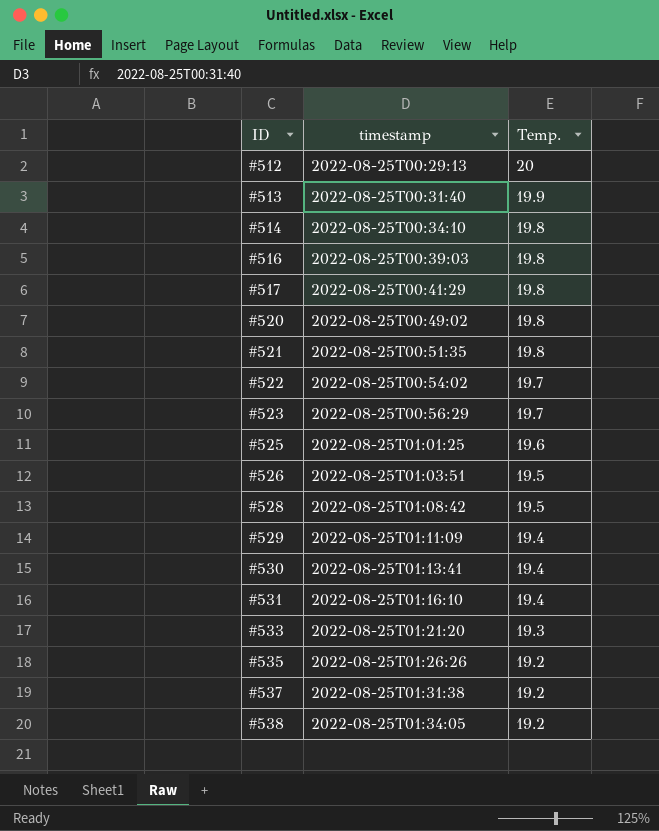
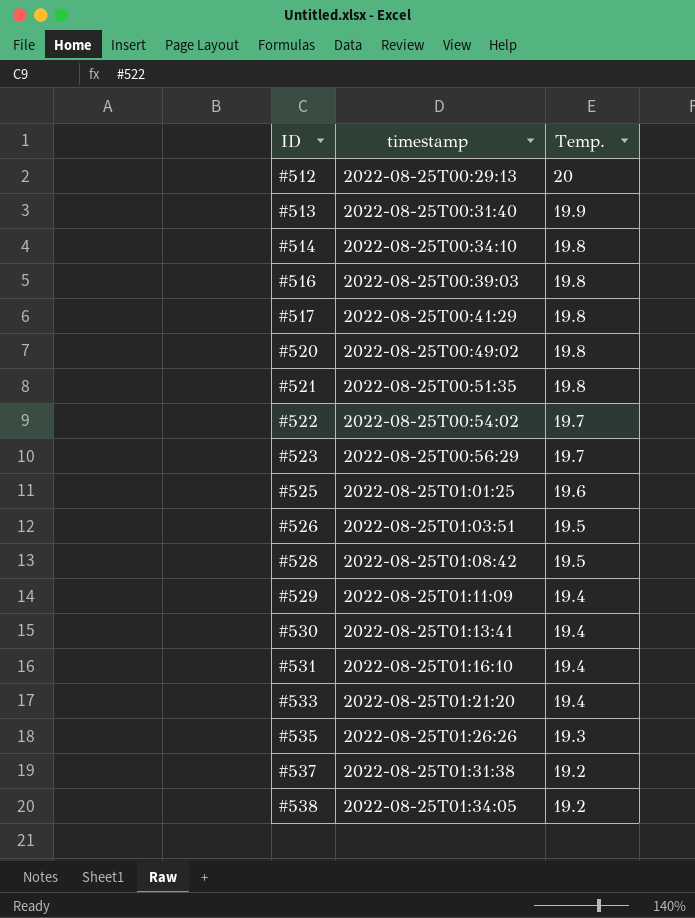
#533 | Temp.: 19.3 -> 19.4
#535 | Temp.: 19.2 -> 19.3

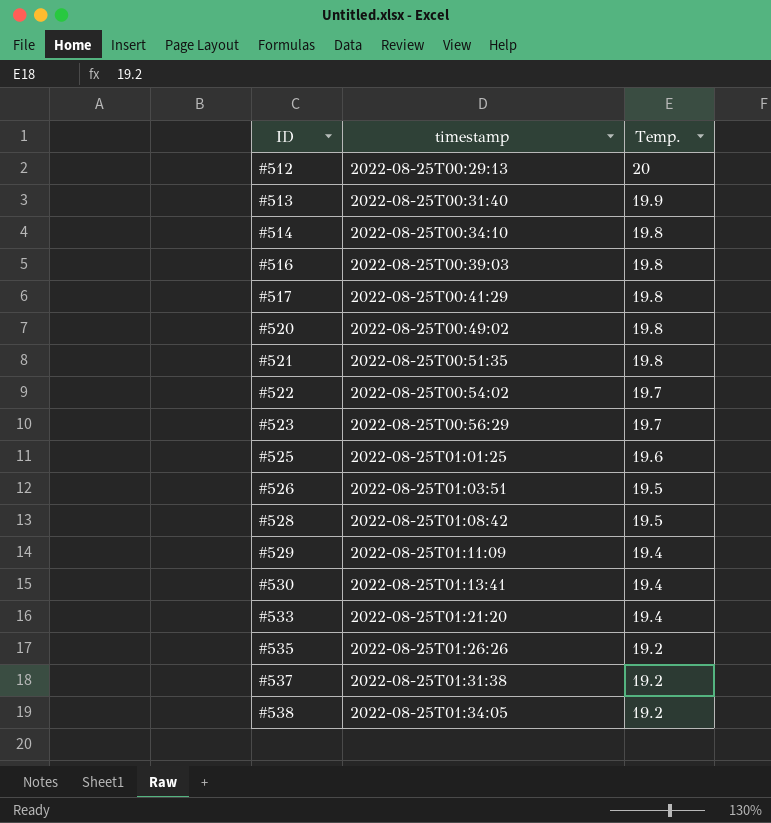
row #531: 2022-08-25T01:16:10 | 19.4 -> none
#535 | Temp.: 19.3 -> 19.2

